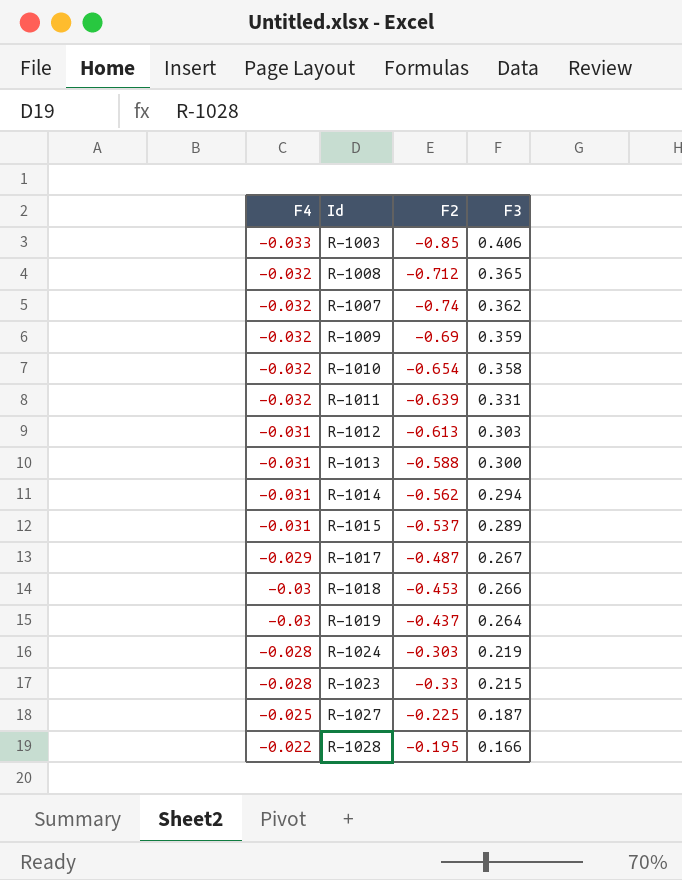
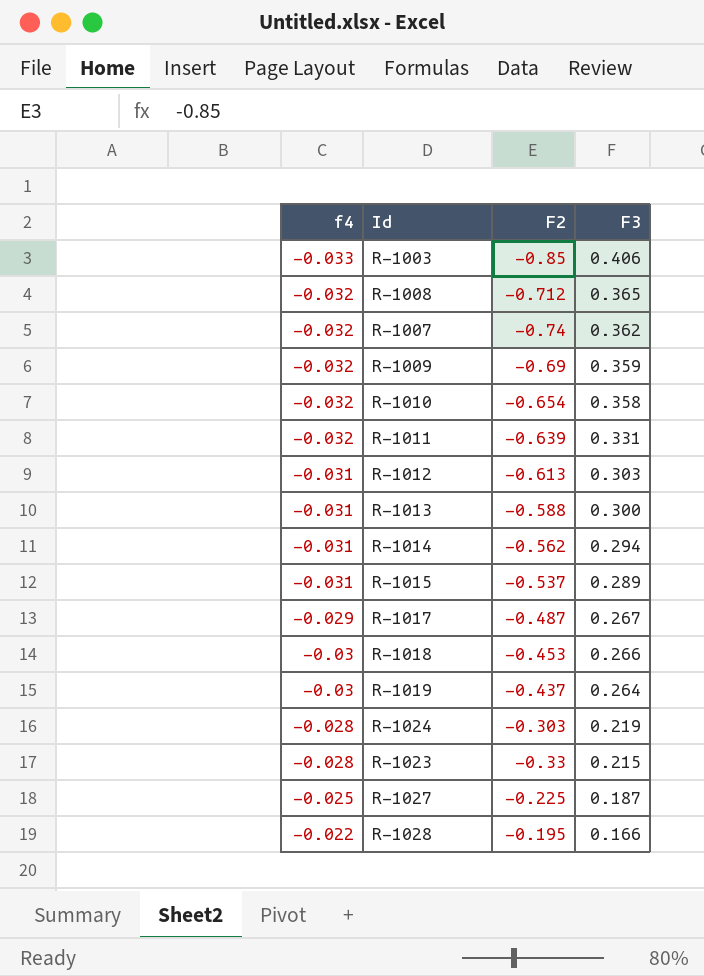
column name: F4 -> f4

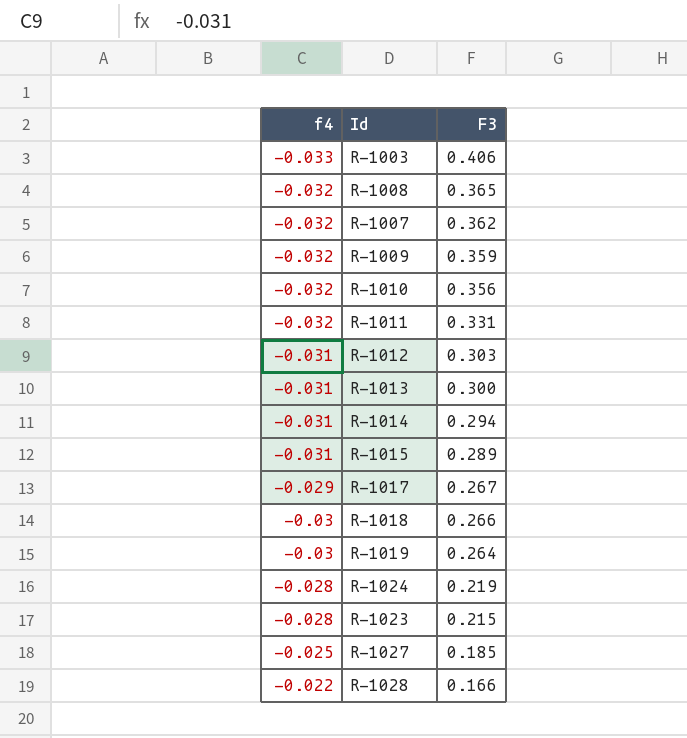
column F2 | position: 3 -> none
R-1010 | F3: 0.358 -> 0.356
R-1027 | F3: 0.187 -> 0.185

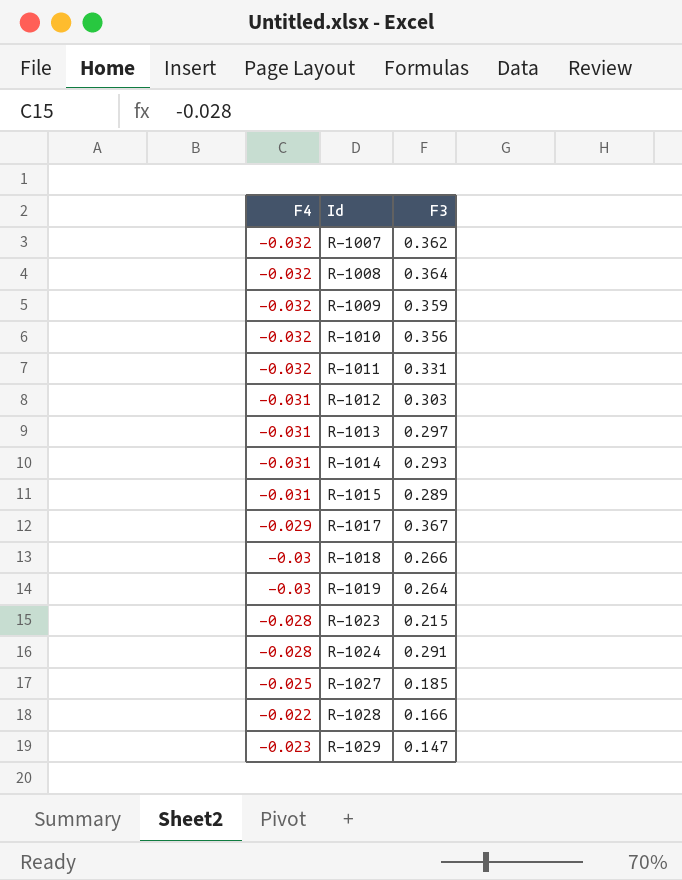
row order: F3 descending -> Id ascending
column name: f4 -> F4
row R-1003: -0.033 | 0.406 -> none
R-1008 | F3: 0.365 -> 0.364
R-1013 | F3: 0.300 -> 0.297
R-1014 | F3: 0.294 -> 0.293
R-1017 | F3: 0.267 -> 0.367
R-1024 | F3: 0.219 -> 0.291
row R-1029: none -> -0.023 | 0.147

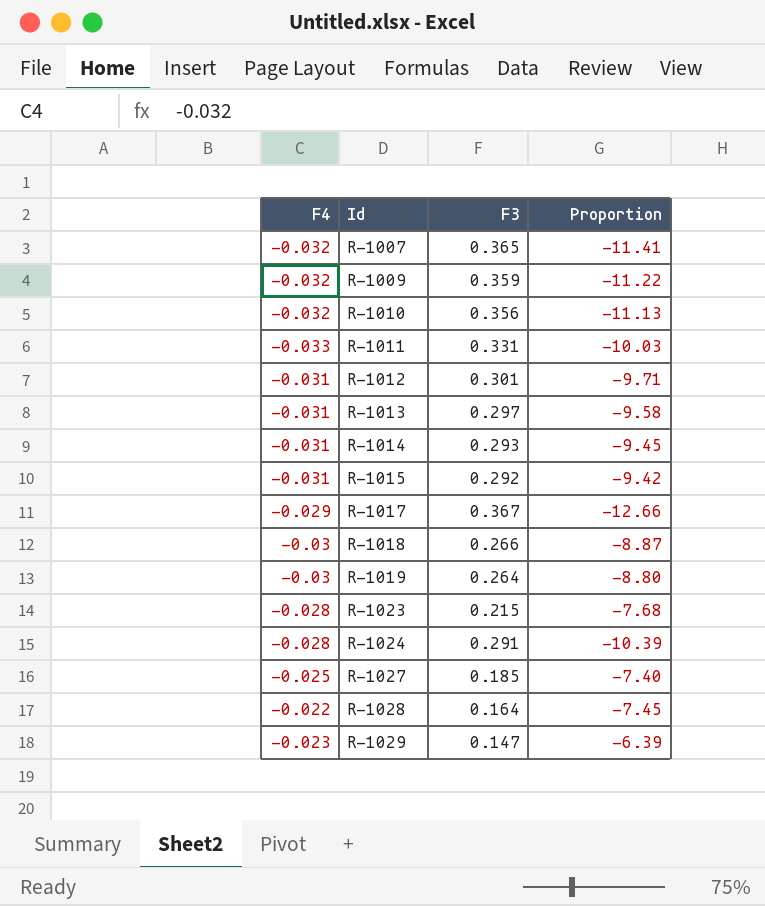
column Proportion | formula: none -> [F3] / [F4]
row R-1008: -0.032 | 0.364 -> none
R-1007 | F3: 0.362 -> 0.365
R-1011 | F4: -0.032 -> -0.033
R-1012 | F3: 0.303 -> 0.301
R-1015 | F3: 0.289 -> 0.292
R-1028 | F3: 0.166 -> 0.164

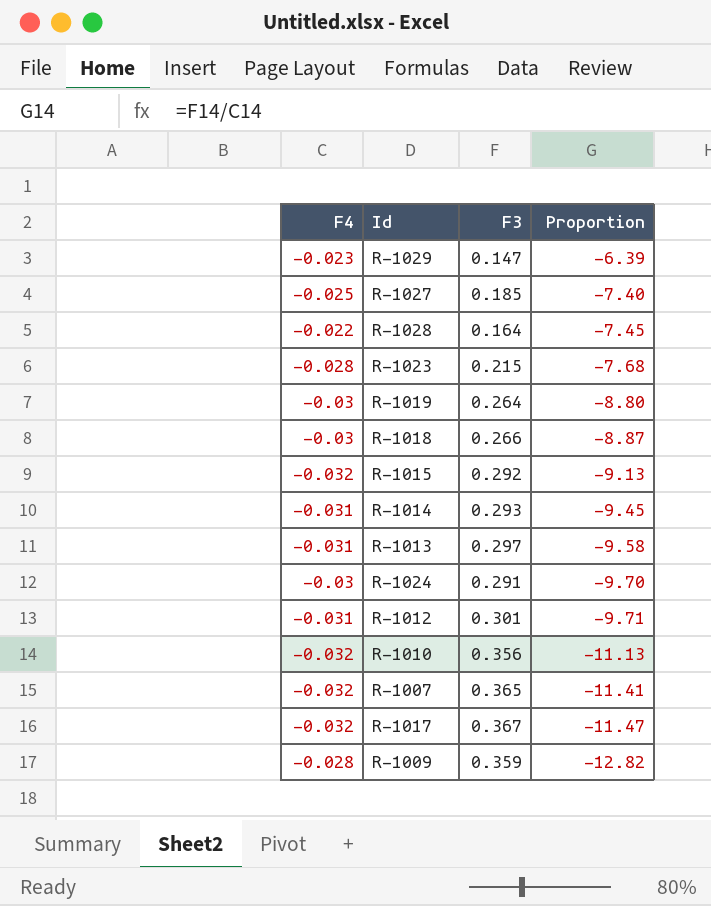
row order: Id ascending -> Proportion descending
row R-1011: -0.033 | 0.331 | -10.03 -> none
R-1015 | F4: -0.031 -> -0.032
R-1015 | Proportion: -9.42 -> -9.13
R-1024 | F4: -0.028 -> -0.03
R-1024 | Proportion: -10.39 -> -9.70
R-1017 | F4: -0.029 -> -0.032
R-1017 | Proportion: -12.66 -> -11.47
R-1009 | F4: -0.032 -> -0.028
R-1009 | Proportion: -11.22 -> -12.82

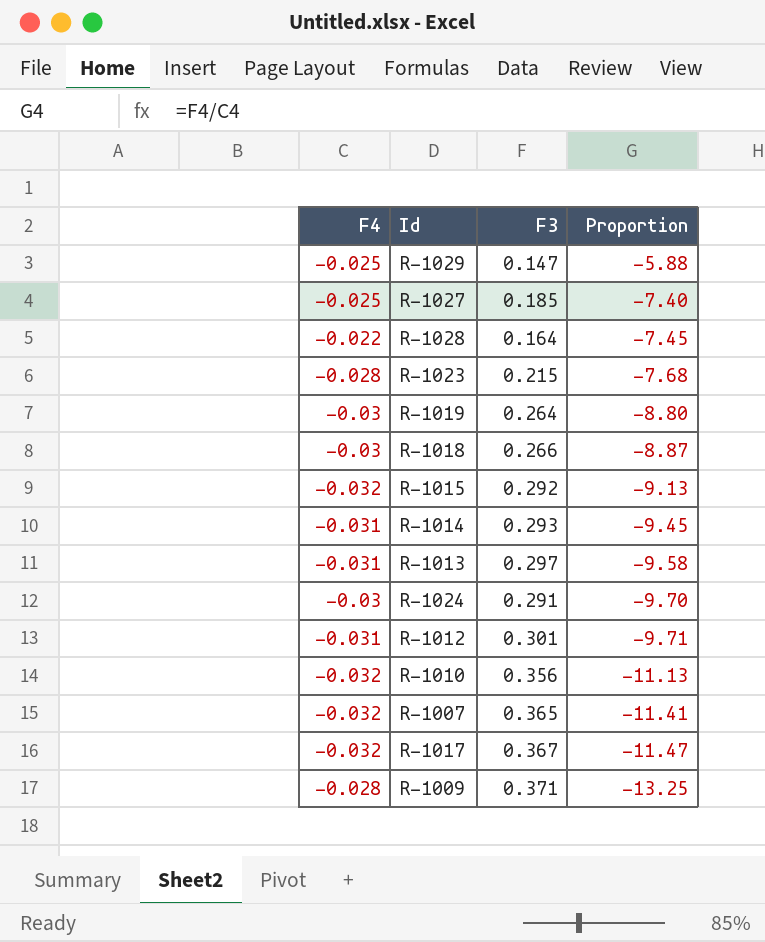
R-1029 | F4: -0.023 -> -0.025
R-1029 | Proportion: -6.39 -> -5.88
R-1009 | F3: 0.359 -> 0.371
R-1009 | Proportion: -12.82 -> -13.25

